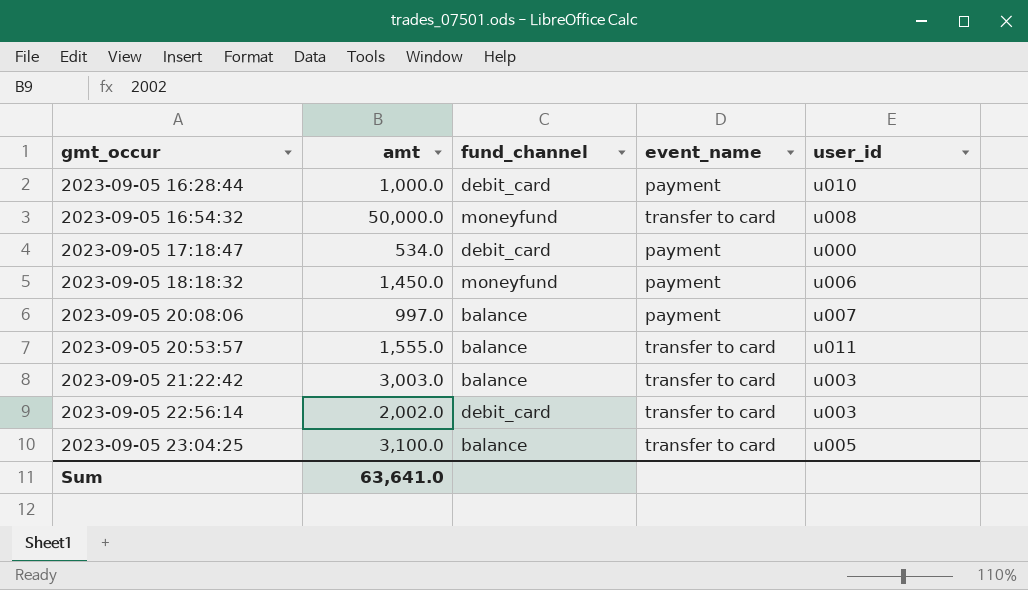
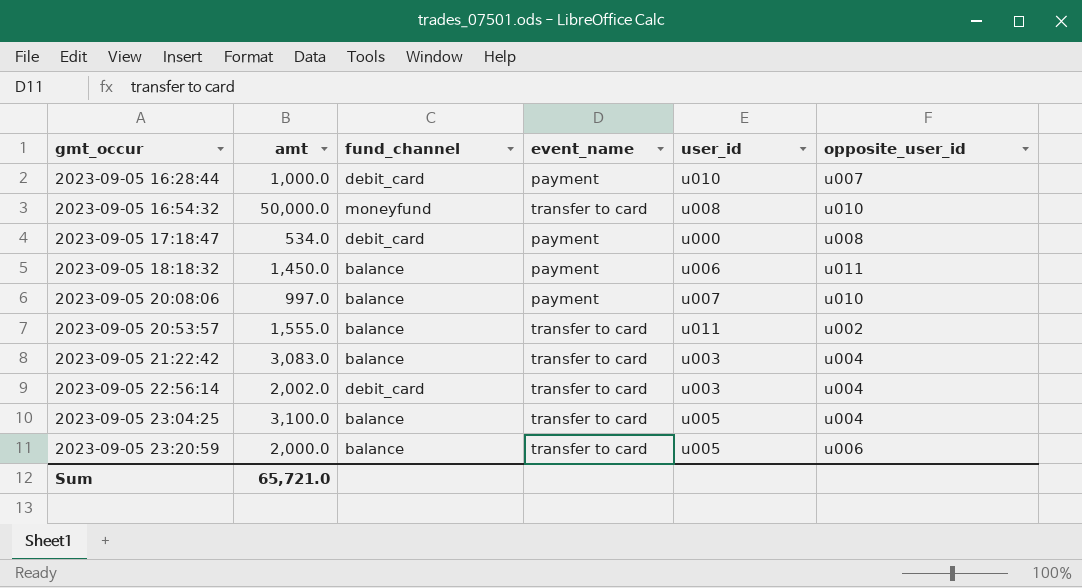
column opposite_user_id | position: none -> 6
2023-09-05 18:18:32 | fund_channel: moneyfund -> balance
2023-09-05 21:22:42 | amt: 3,003.0 -> 3,083.0
row 2023-09-05 23:20:59: none -> 2,000.0 | balance | transfer to card | u005 | u006
Sum | amt: 63,641.0 -> 65,721.0

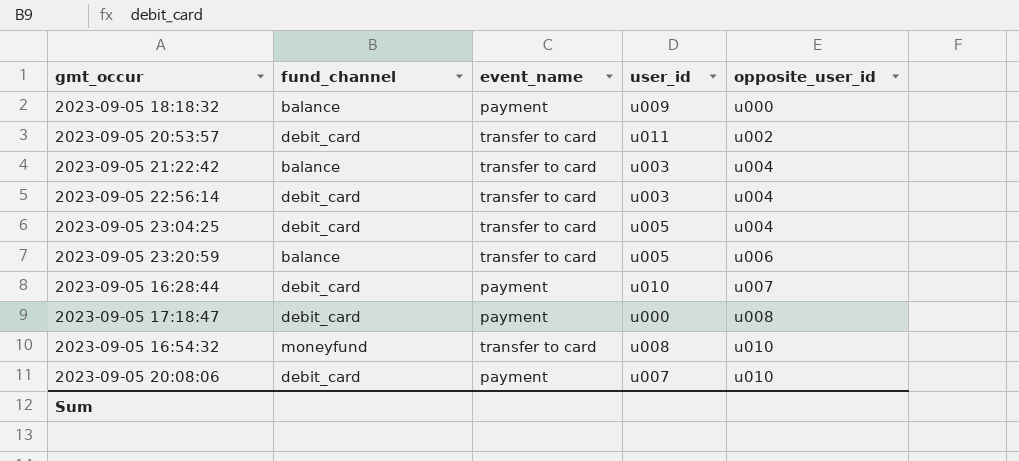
row order: gmt_occur ascending -> opposite_user_id ascending
column amt | position: 2 -> none
2023-09-05 18:18:32 | user_id: u006 -> u009
2023-09-05 18:18:32 | opposite_user_id: u011 -> u000
2023-09-05 20:53:57 | fund_channel: balance -> debit_card
2023-09-05 23:04:25 | fund_channel: balance -> debit_card
2023-09-05 20:08:06 | fund_channel: balance -> debit_card

